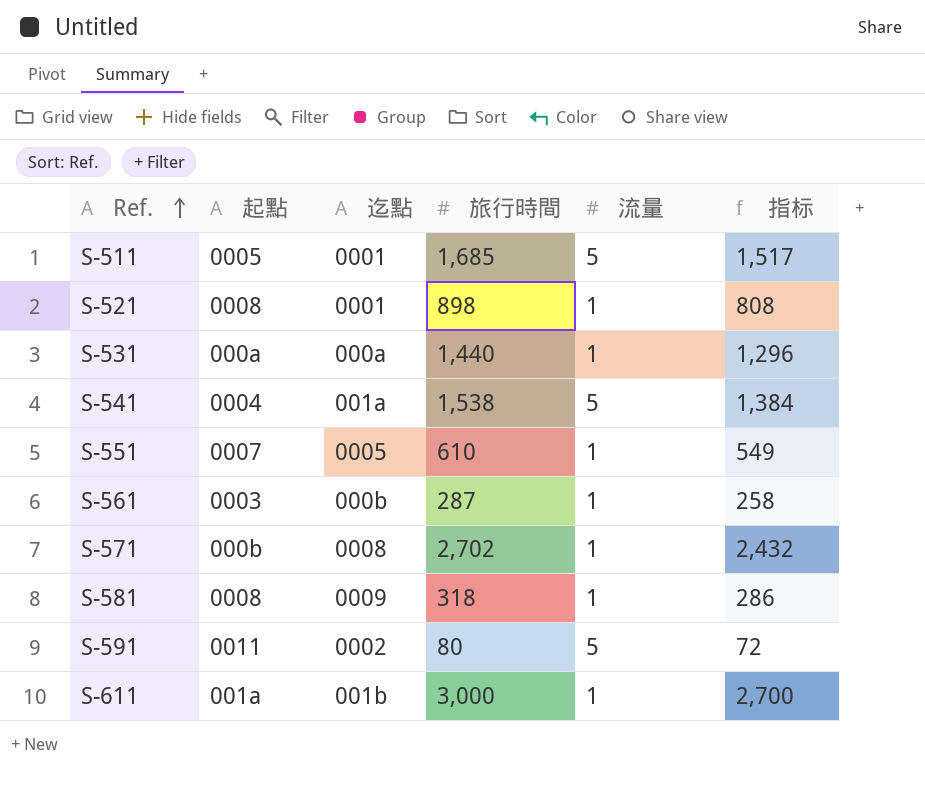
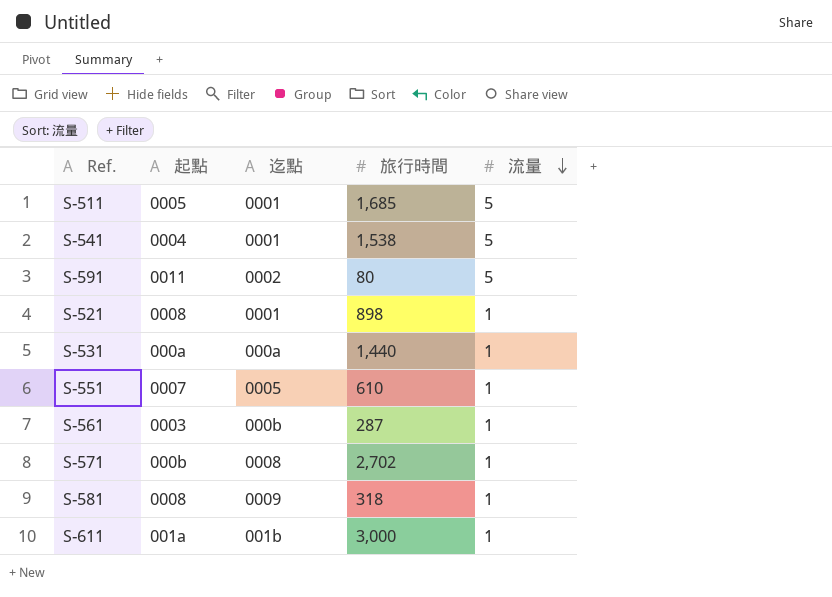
row order: Ref. ascending -> 流量 descending
column 指标 | formula: [旅行時間] * 0.9 -> none
S-541 | 迄點: 001a -> 0001

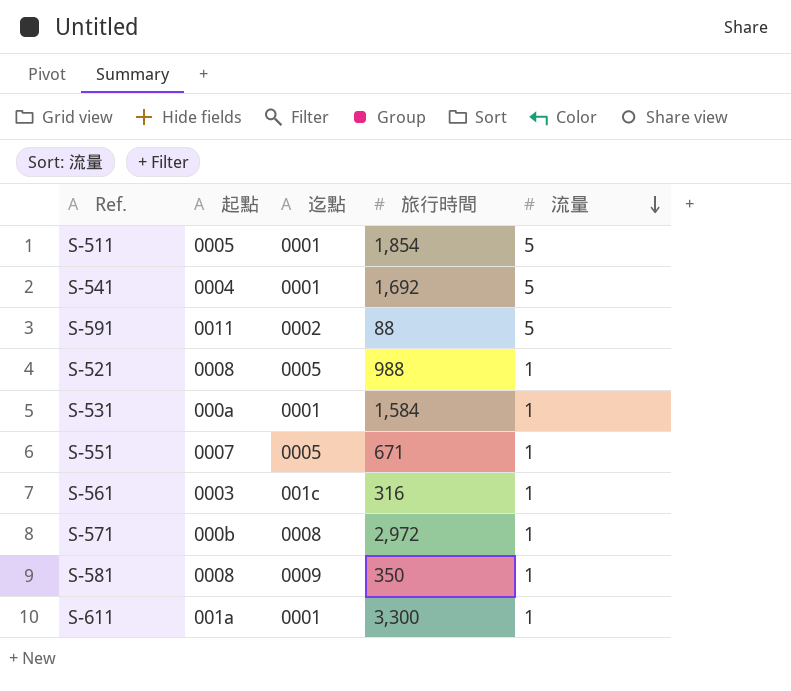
S-511 | 旅行時間: 1,685 -> 1,854
S-541 | 旅行時間: 1,538 -> 1,692
S-591 | 旅行時間: 80 -> 88
S-521 | 迄點: 0001 -> 0005
S-521 | 旅行時間: 898 -> 988
S-531 | 迄點: 000a -> 0001
S-531 | 旅行時間: 1,440 -> 1,584
S-551 | 旅行時間: 610 -> 671
S-561 | 迄點: 000b -> 001c
S-561 | 旅行時間: 287 -> 316
S-571 | 旅行時間: 2,702 -> 2,972
S-581 | 旅行時間: 318 -> 350
S-611 | 迄點: 001b -> 0001
S-611 | 旅行時間: 3,000 -> 3,300

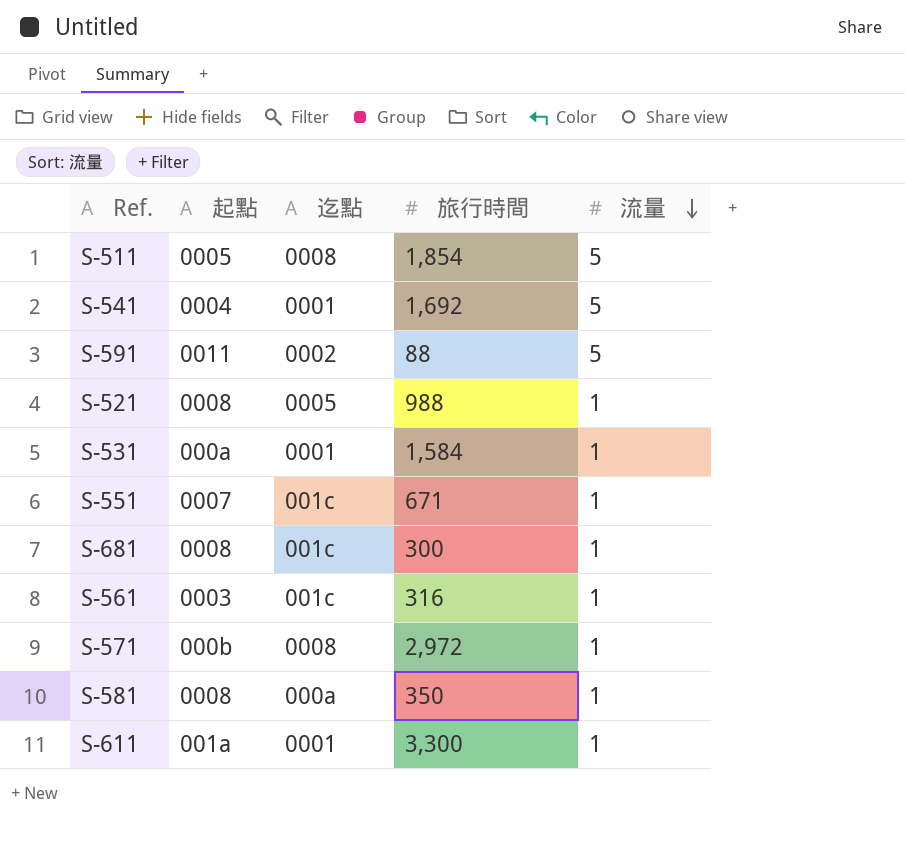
S-511 | 迄點: 0001 -> 0008
S-551 | 迄點: 0005 -> 001c
row S-681: none -> 0008 | 001c | 300 | 1
S-581 | 迄點: 0009 -> 000a

